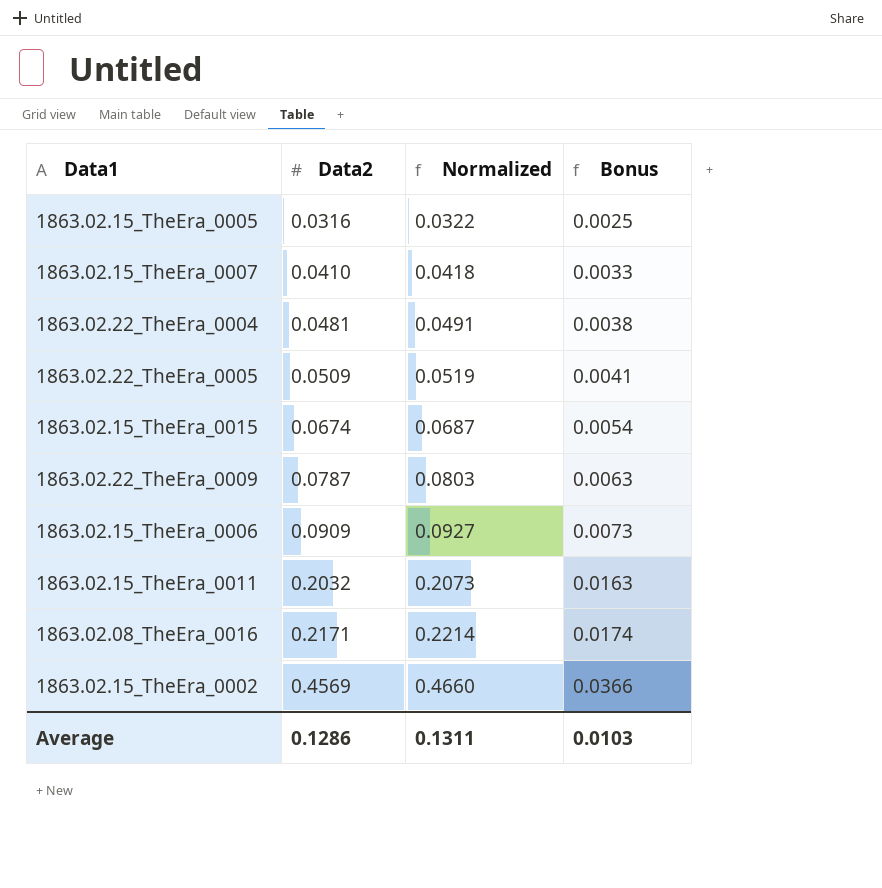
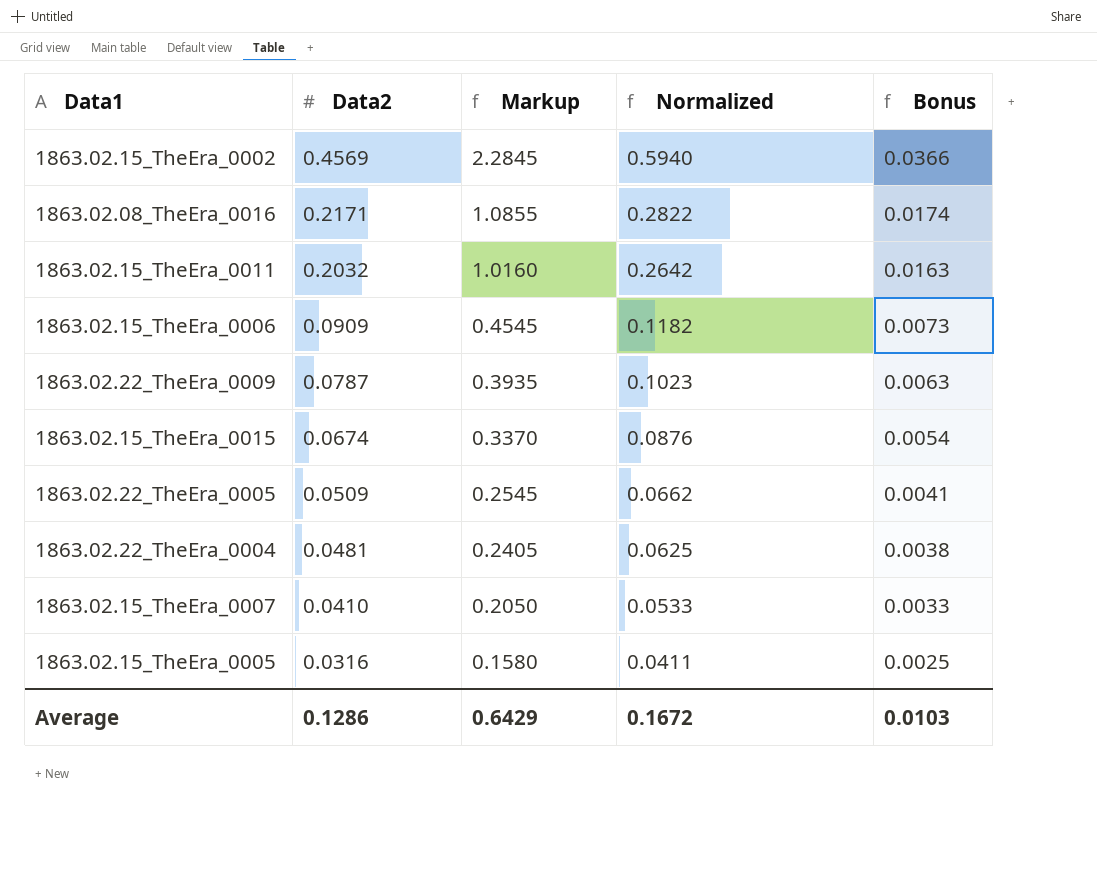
row order: Data2 ascending -> Data2 descending
column Markup | formula: none -> [Data2] * 5
column Normalized | formula: [Data2] * 1.02 -> [Data2] * 1.3
Average | Normalized: 0.1311 -> 0.1672

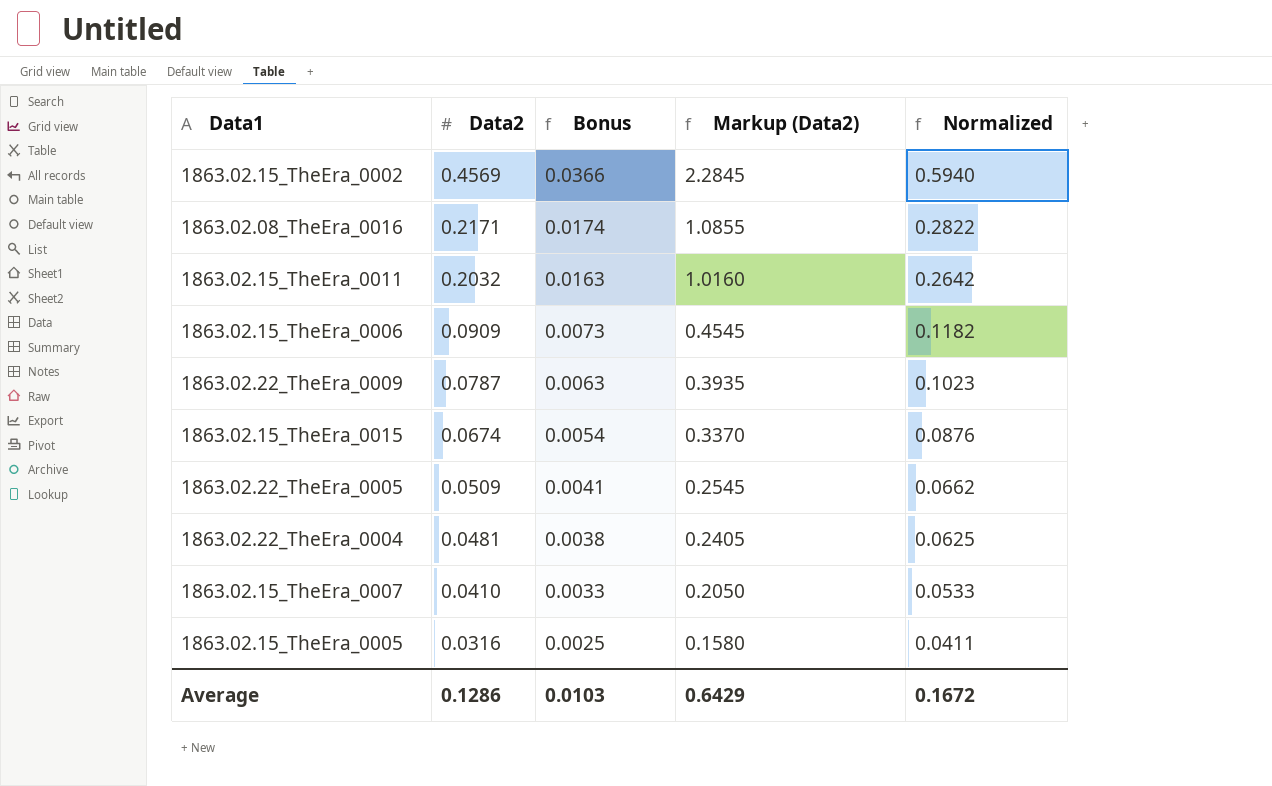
column Bonus | position: 5 -> 3
column name: Markup -> Markup (Data2)

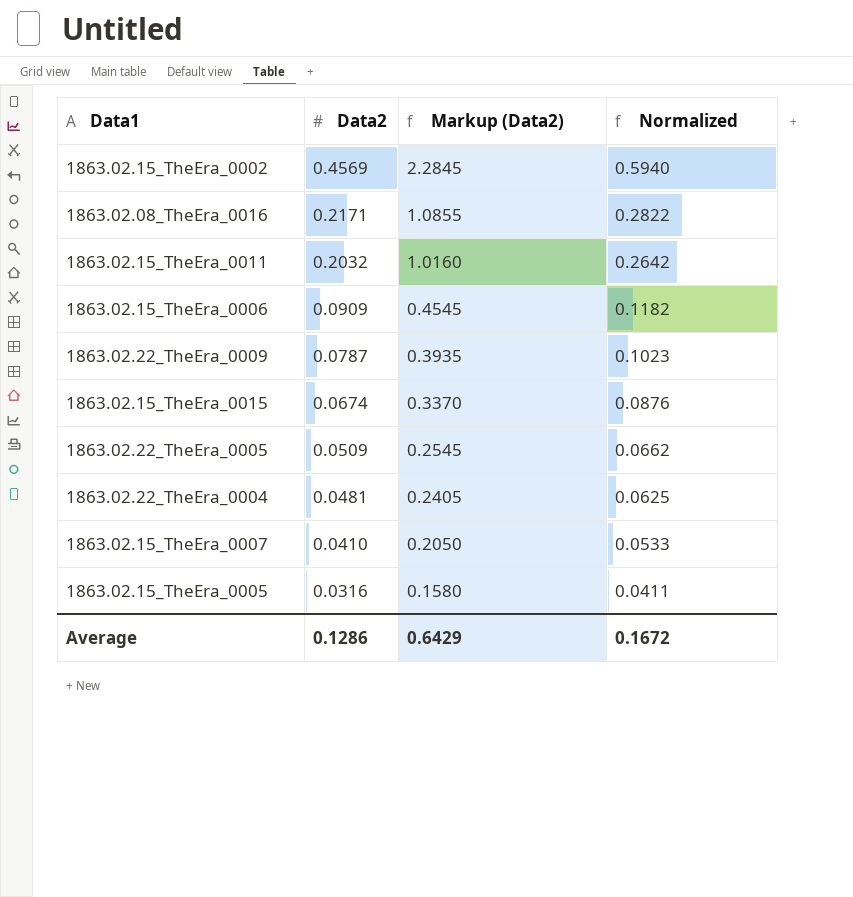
column Bonus | formula: [Data2] * 0.08 -> none

